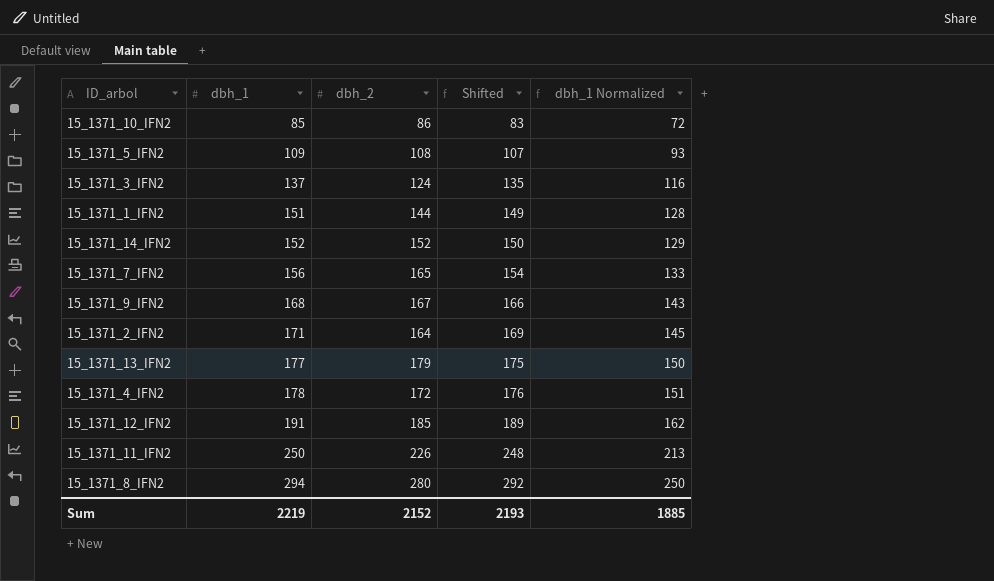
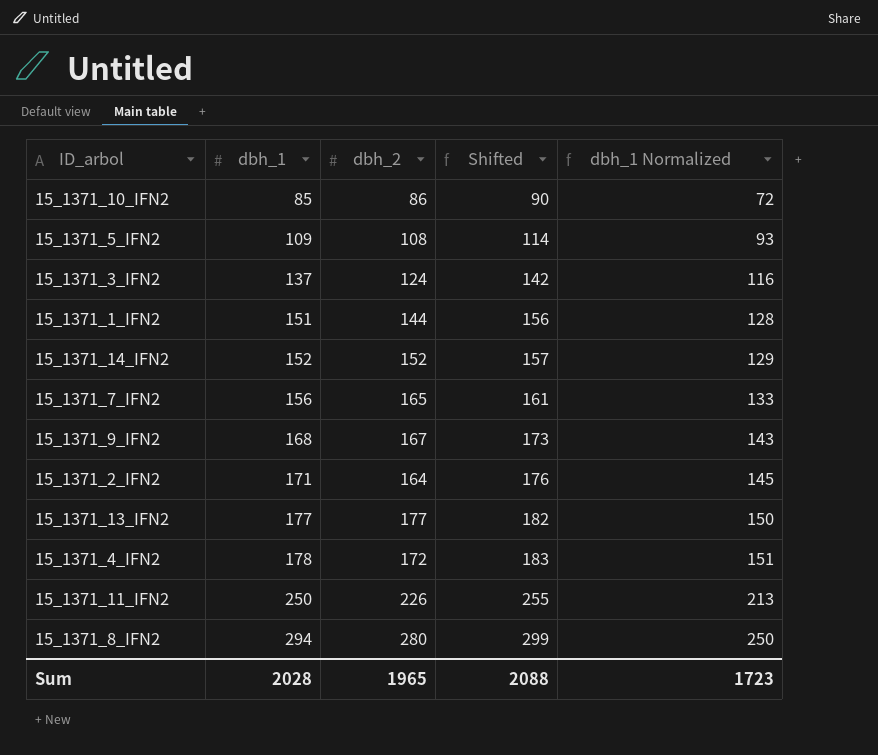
column Shifted | formula: [dbh_1] - 2 -> [dbh_1] + 5
row 15_1371_12_IFN2: 191 | 185 | 189 | 162 -> none
15_1371_13_IFN2 | dbh_2: 179 -> 177
Sum | dbh_1: 2219 -> 2028
Sum | dbh_2: 2152 -> 1965
Sum | Shifted: 2193 -> 2088
Sum | dbh_1 Normalized: 1885 -> 1723

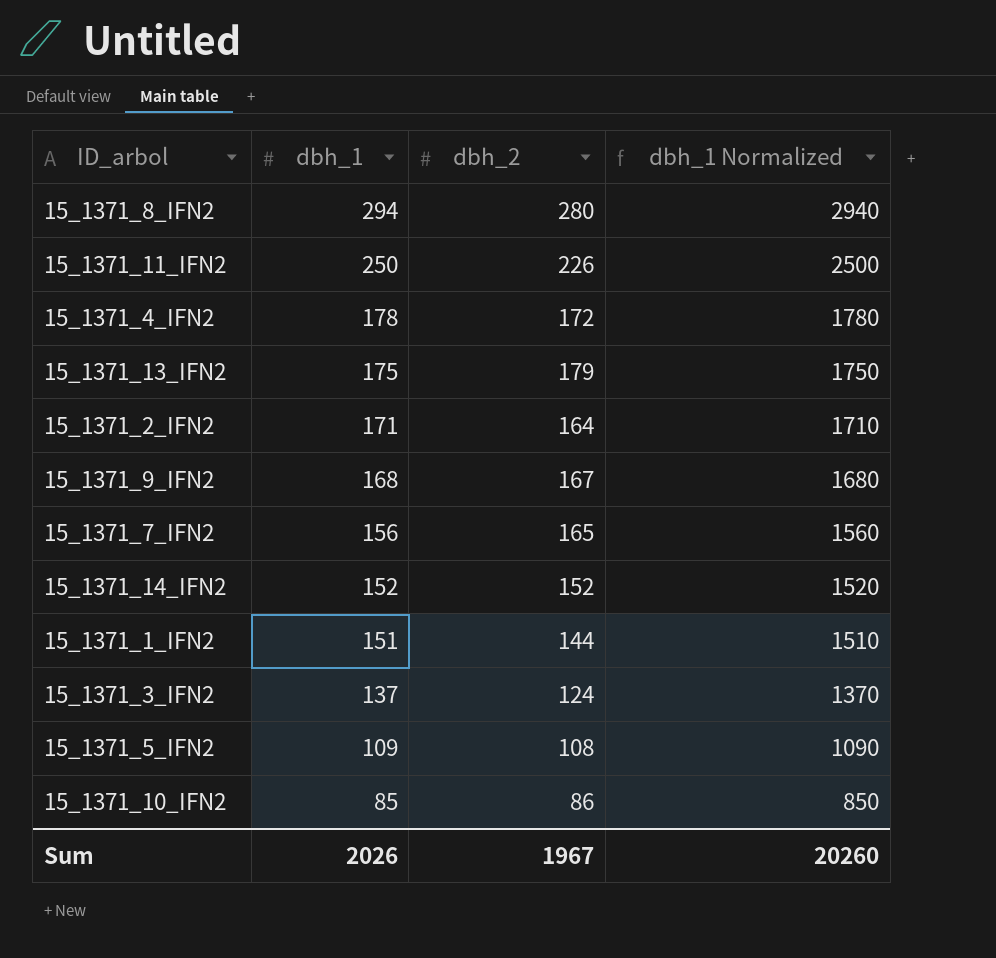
row order: dbh_1 ascending -> dbh_1 descending
column Shifted | formula: [dbh_1] + 5 -> none
column dbh_1 Normalized | formula: [dbh_1] * 0.85 -> [dbh_1] * 10
15_1371_13_IFN2 | dbh_1: 177 -> 175
15_1371_13_IFN2 | dbh_2: 177 -> 179
Sum | dbh_1: 2028 -> 2026
Sum | dbh_2: 1965 -> 1967
Sum | dbh_1 Normalized: 1723 -> 20260

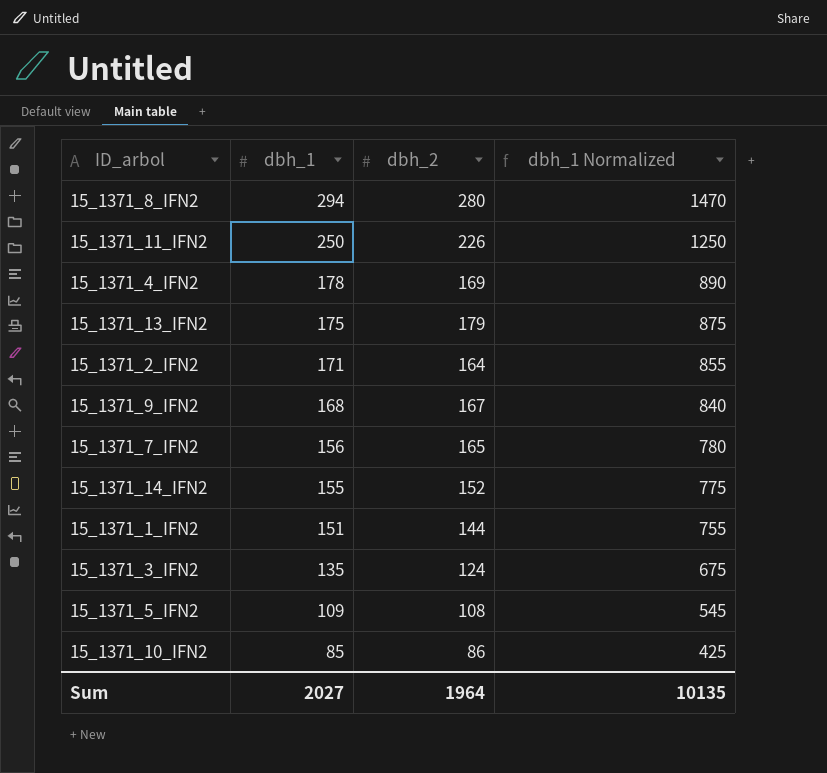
column dbh_1 Normalized | formula: [dbh_1] * 10 -> [dbh_1] * 5
15_1371_4_IFN2 | dbh_2: 172 -> 169
15_1371_14_IFN2 | dbh_1: 152 -> 155
15_1371_3_IFN2 | dbh_1: 137 -> 135
Sum | dbh_1: 2026 -> 2027
Sum | dbh_2: 1967 -> 1964
Sum | dbh_1 Normalized: 20260 -> 10135

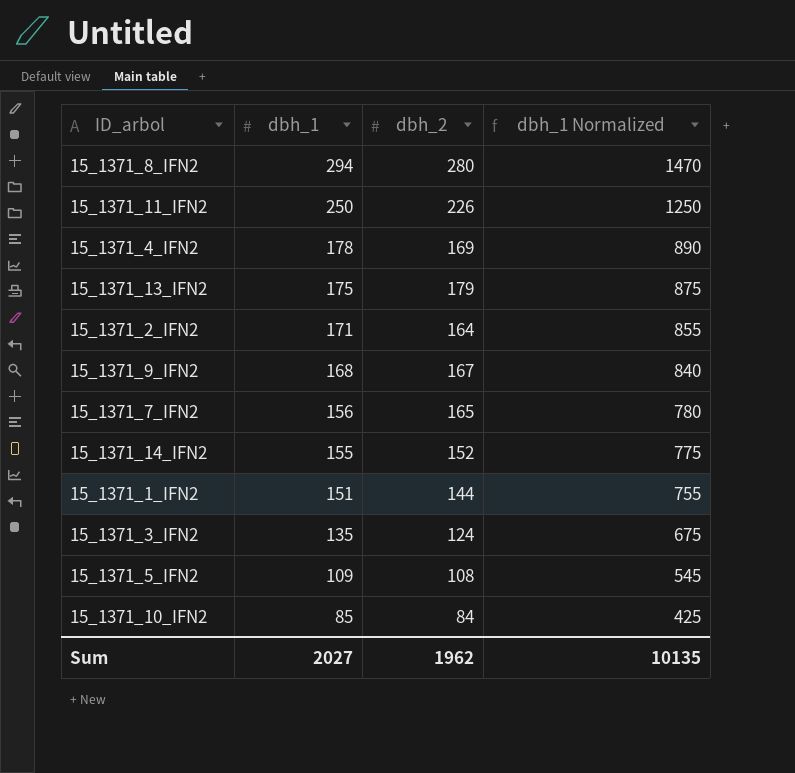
15_1371_10_IFN2 | dbh_2: 86 -> 84
Sum | dbh_2: 1964 -> 1962

